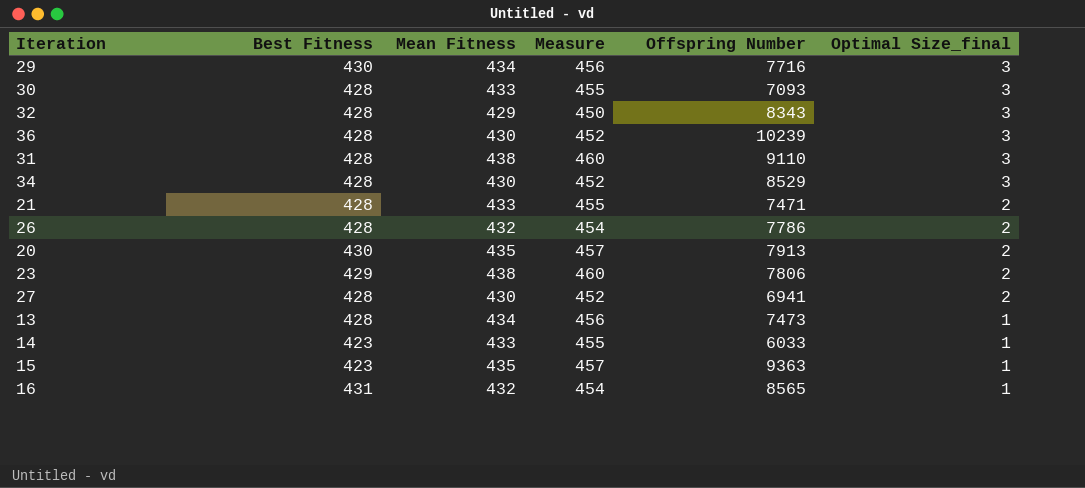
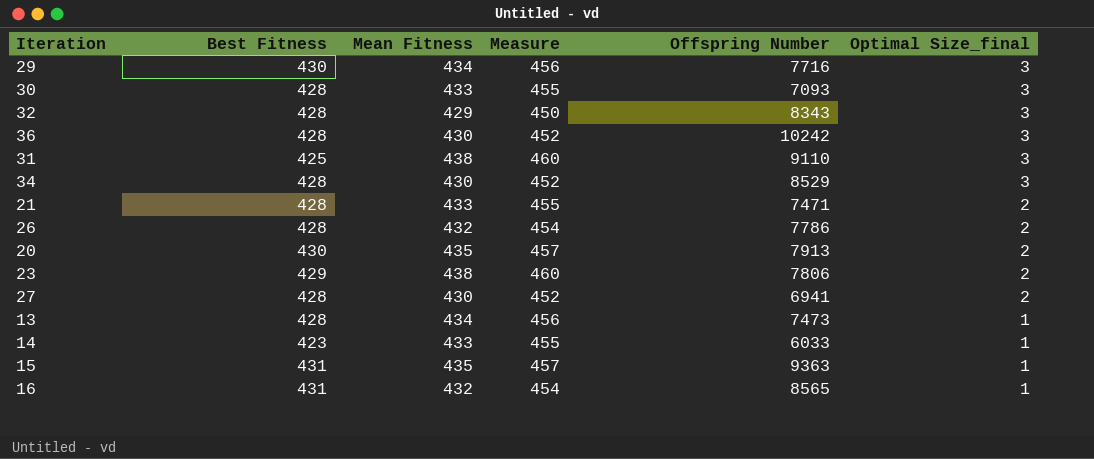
36 | Offspring Number: 10239 -> 10242
31 | Best Fitness: 428 -> 425
15 | Best Fitness: 423 -> 431

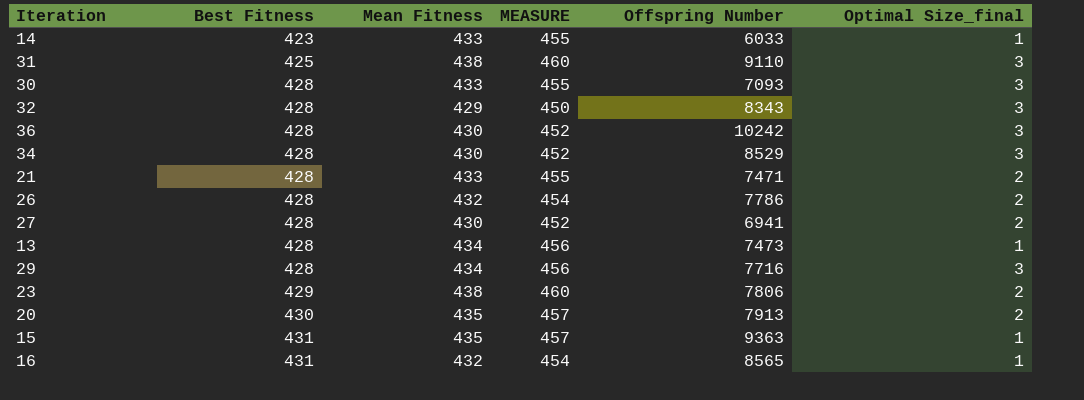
row order: Optimal Size_final descending -> Best Fitness ascending
column name: Measure -> MEASURE
29 | Best Fitness: 430 -> 428

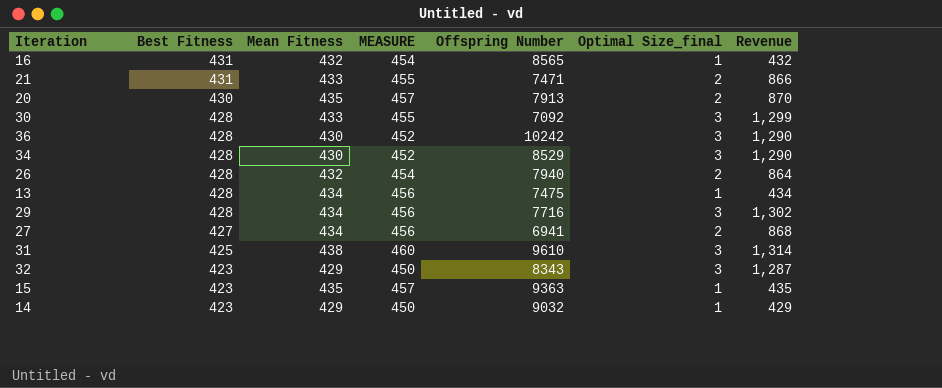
row order: Best Fitness ascending -> Best Fitness descending
column Revenue | formula: none -> [Mean Fitness] * [Optimal Size_final]
row 23: 429 | 438 | 460 | 7806 | 2 -> none
21 | Best Fitness: 428 -> 431
30 | Offspring Number: 7093 -> 7092
26 | Offspring Number: 7786 -> 7940
13 | Offspring Number: 7473 -> 7475
27 | Best Fitness: 428 -> 427
27 | Mean Fitness: 430 -> 434
27 | MEASURE: 452 -> 456
31 | Offspring Number: 9110 -> 9610
32 | Best Fitness: 428 -> 423
15 | Best Fitness: 431 -> 423
14 | Mean Fitness: 433 -> 429
14 | MEASURE: 455 -> 450
14 | Offspring Number: 6033 -> 9032

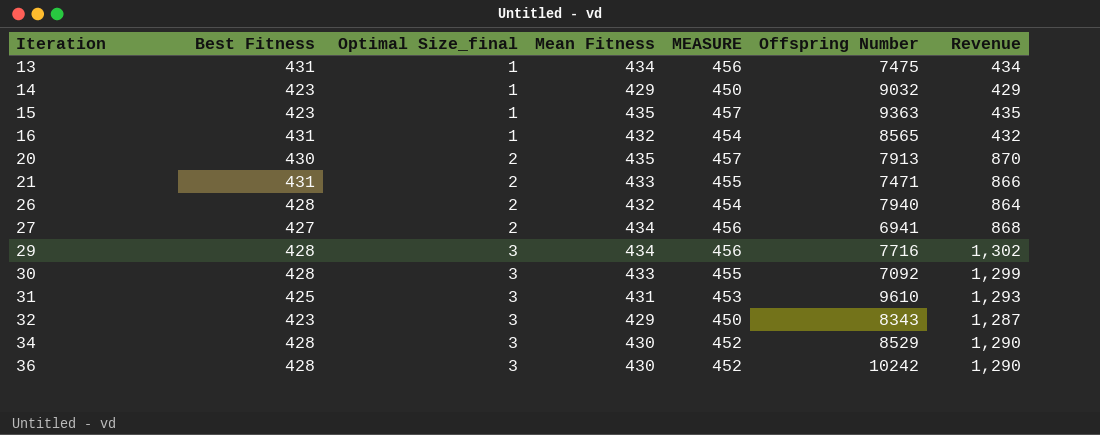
row order: Best Fitness descending -> Iteration ascending
column Optimal Size_final | position: 6 -> 3
13 | Best Fitness: 428 -> 431
31 | Mean Fitness: 438 -> 431
31 | MEASURE: 460 -> 453
31 | Revenue: 1,314 -> 1,293

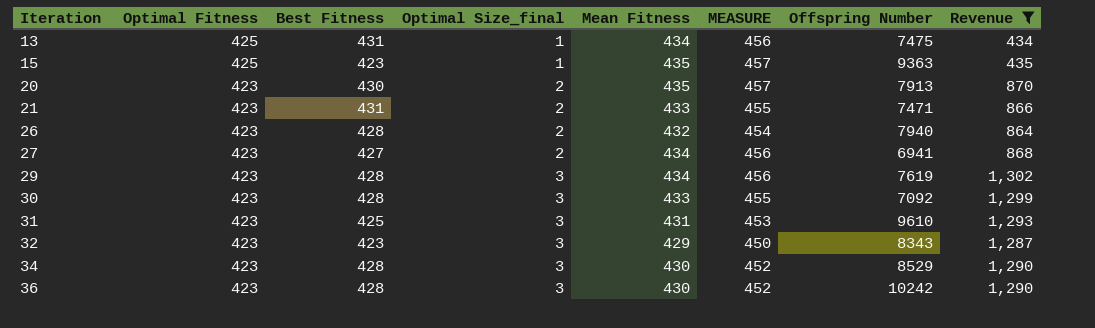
filter: none -> Revenue >= 434
column Optimal Fitness | position: none -> 2
29 | Offspring Number: 7716 -> 7619

